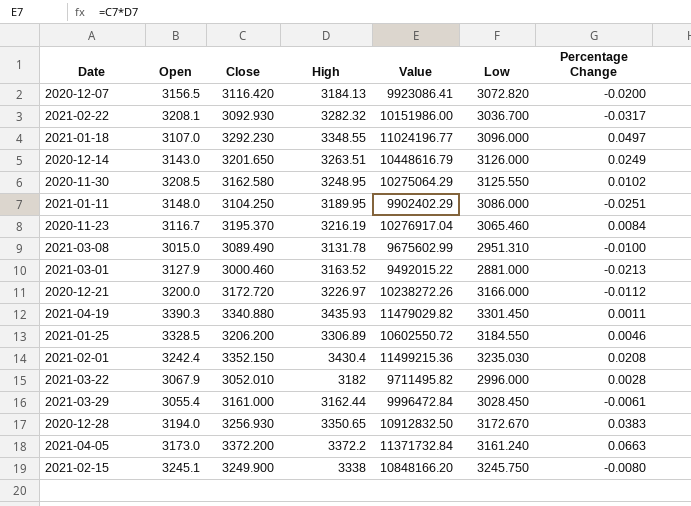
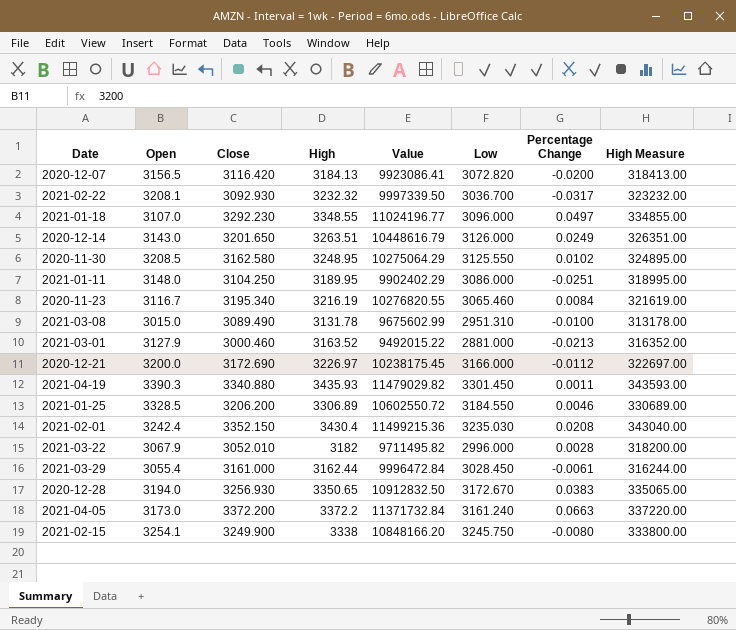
column High Measure | formula: none -> [High] * 100
2021-02-22 | High: 3282.32 -> 3232.32
2021-02-22 | Value: 10151986.00 -> 9997339.50
2020-11-23 | Close: 3195.370 -> 3195.340
2020-11-23 | Value: 10276917.04 -> 10276820.55
2020-12-21 | Close: 3172.720 -> 3172.690
2020-12-21 | Value: 10238272.26 -> 10238175.45
2021-02-15 | Open: 3245.1 -> 3254.1

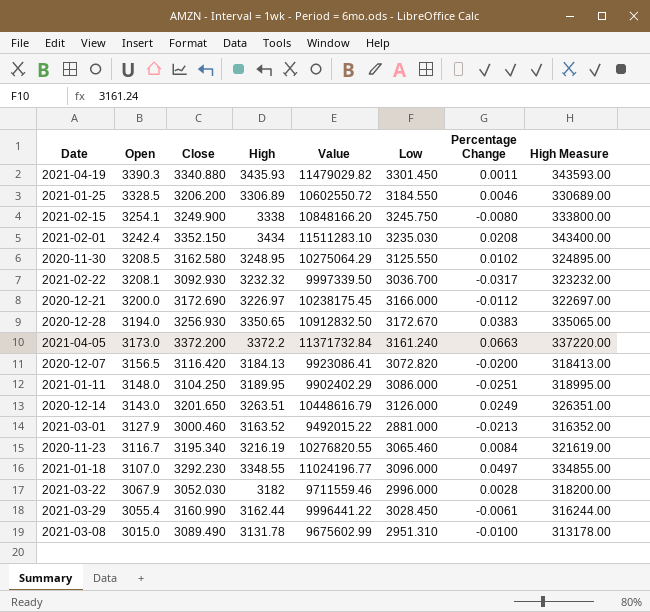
row order: none -> Open descending
2021-02-01 | High: 3430.4 -> 3434
2021-02-01 | Value: 11499215.36 -> 11511283.10
2021-02-01 | High Measure: 343040.00 -> 343400.00
2021-03-22 | Close: 3052.010 -> 3052.030
2021-03-22 | Value: 9711495.82 -> 9711559.46
2021-03-29 | Close: 3161.000 -> 3160.990
2021-03-29 | Value: 9996472.84 -> 9996441.22

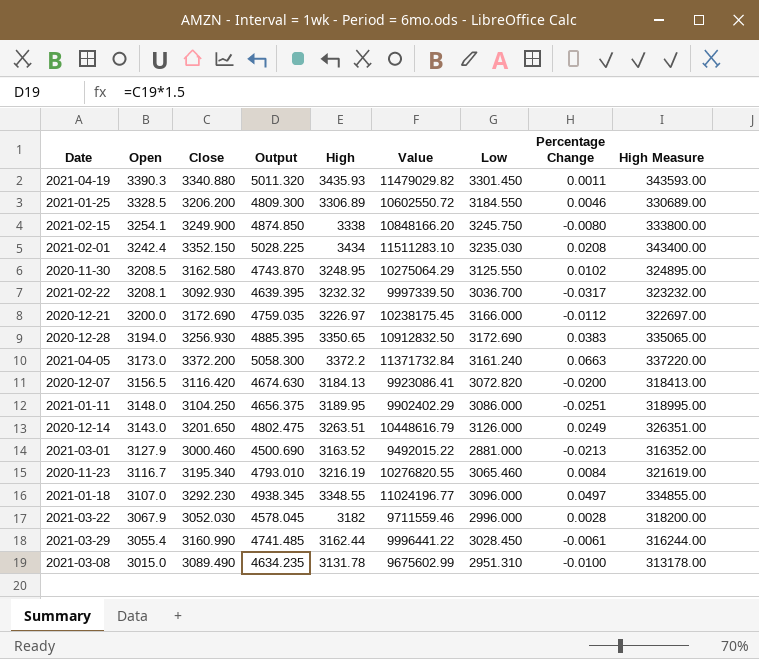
column Output | formula: none -> [Close] * 1.5
2020-12-28 | Low: 3172.670 -> 3172.690

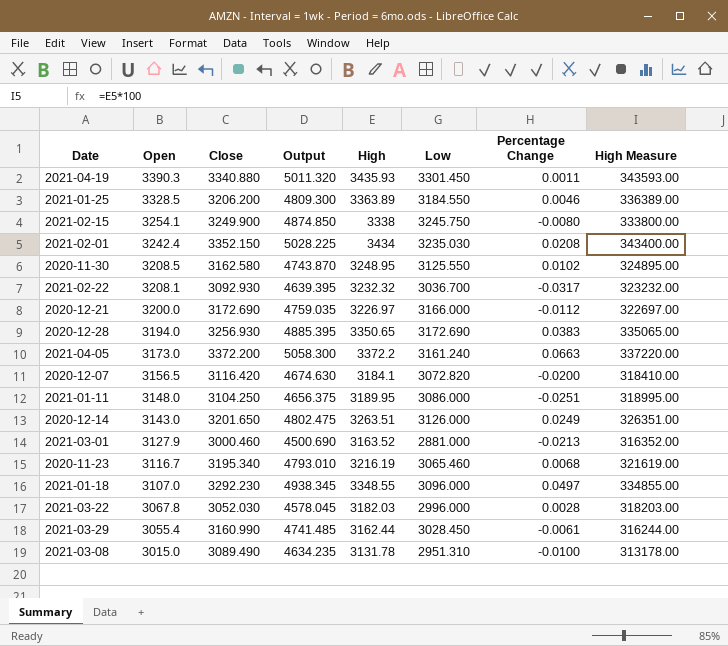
column Value | formula: [Close] * [High] -> none
2021-01-25 | High: 3306.89 -> 3363.89
2021-01-25 | High Measure: 330689.00 -> 336389.00
2020-12-07 | High: 3184.13 -> 3184.1
2020-12-07 | High Measure: 318413.00 -> 318410.00
2020-11-23 | Percentage Change: 0.0084 -> 0.0068
2021-03-22 | Open: 3067.9 -> 3067.8
2021-03-22 | High: 3182 -> 3182.03
2021-03-22 | High Measure: 318200.00 -> 318203.00

